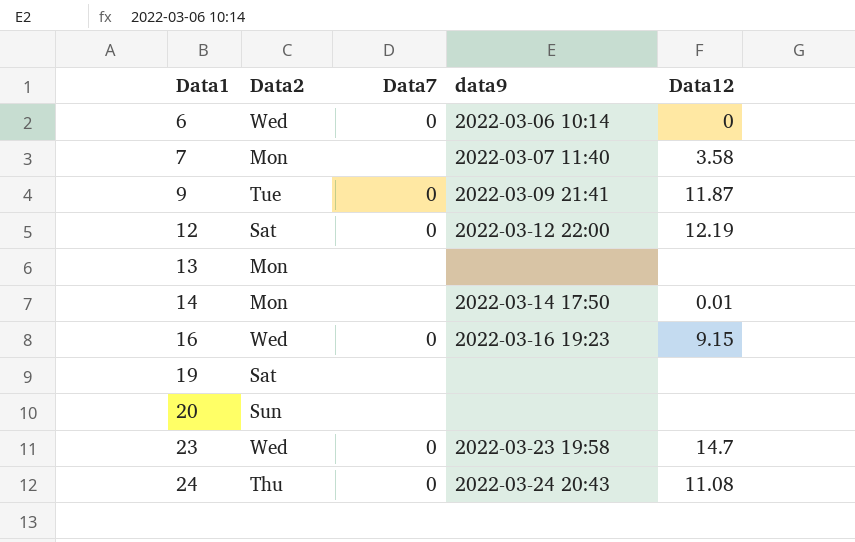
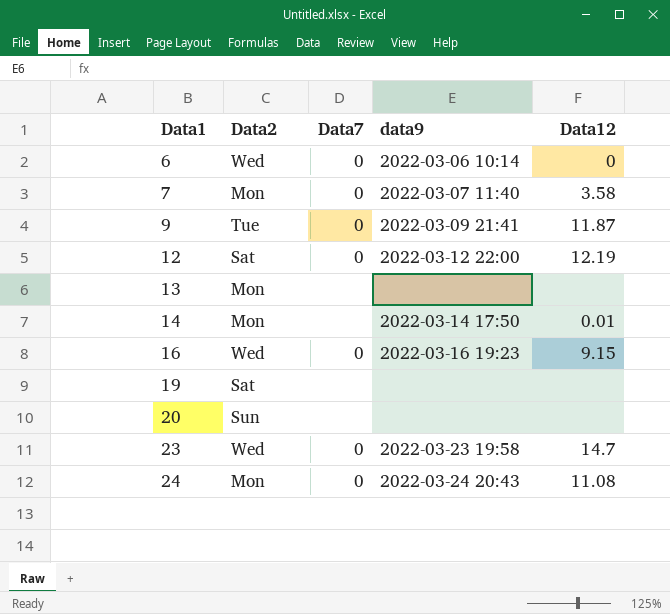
7 | Data7: none -> 0
24 | Data2: Thu -> Mon

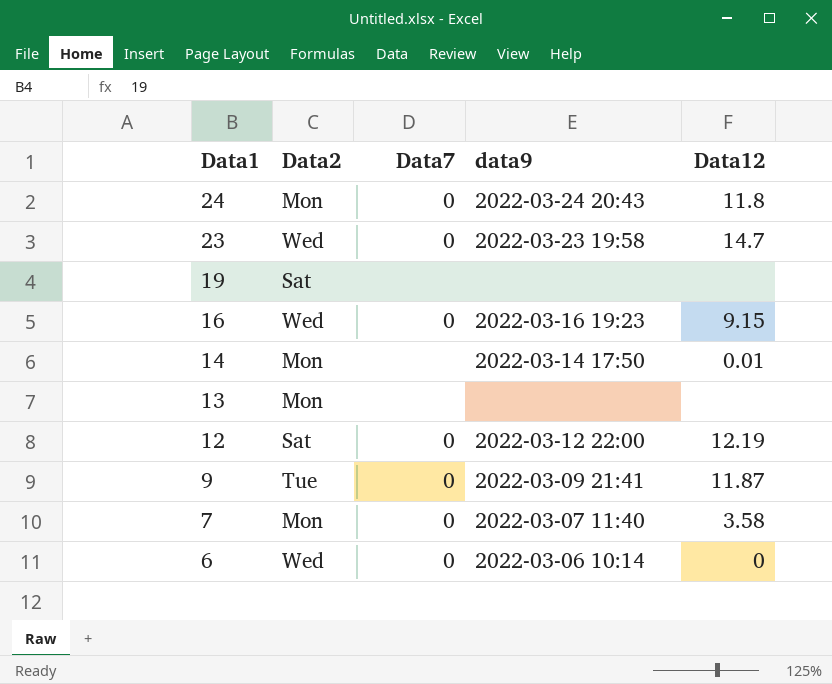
row order: Data1 ascending -> Data1 descending
row 20: Sun | none | none | none -> none
24 | Data12: 11.08 -> 11.8

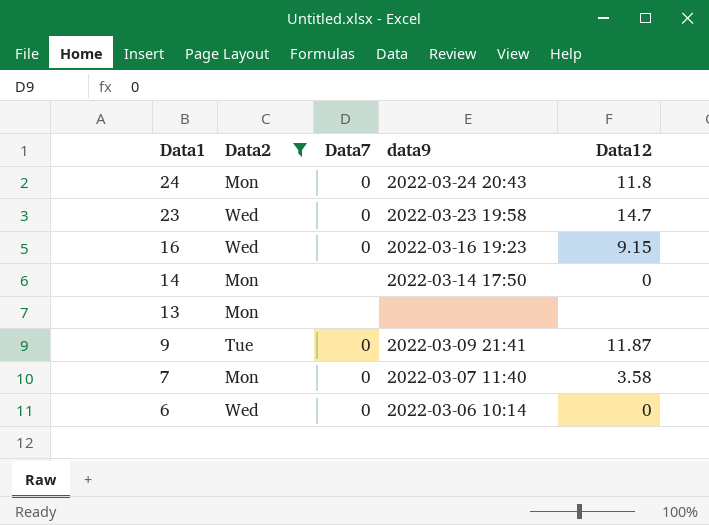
filter: none -> Data2 != Sat
14 | Data12: 0.01 -> 0

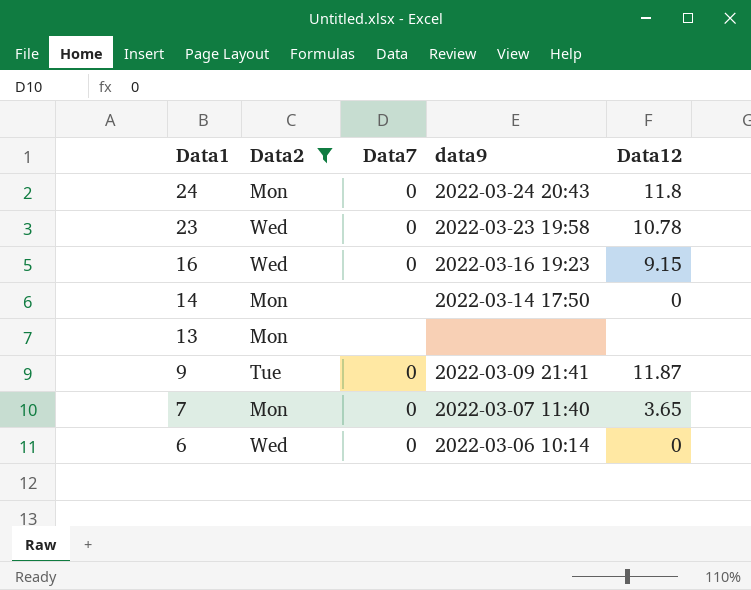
23 | Data12: 14.7 -> 10.78
7 | Data12: 3.58 -> 3.65

